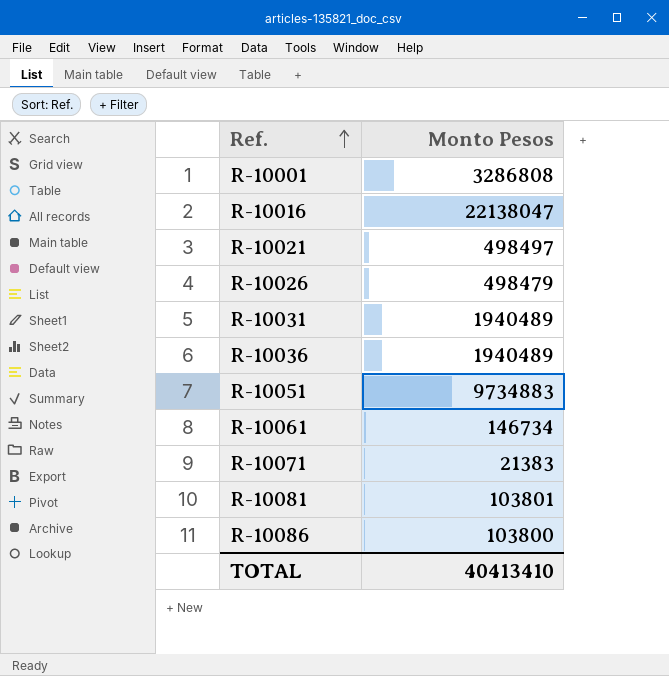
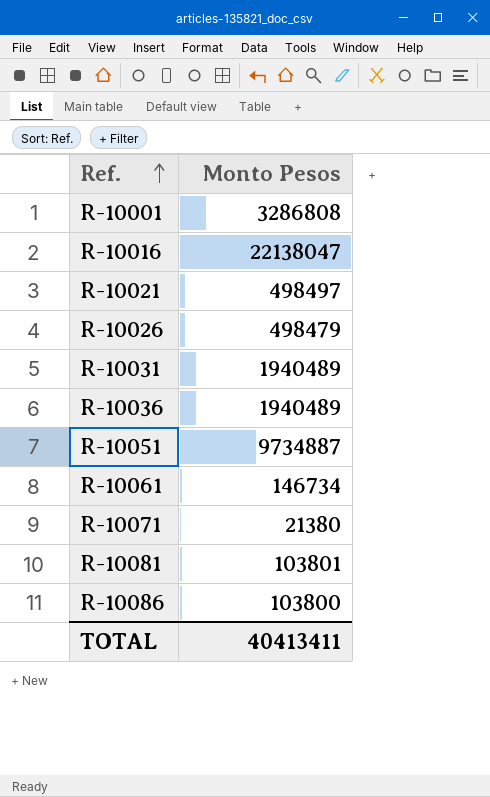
R-10051 | Monto Pesos: 9734883 -> 9734887
R-10071 | Monto Pesos: 21383 -> 21380
TOTAL | Monto Pesos: 40413410 -> 40413411

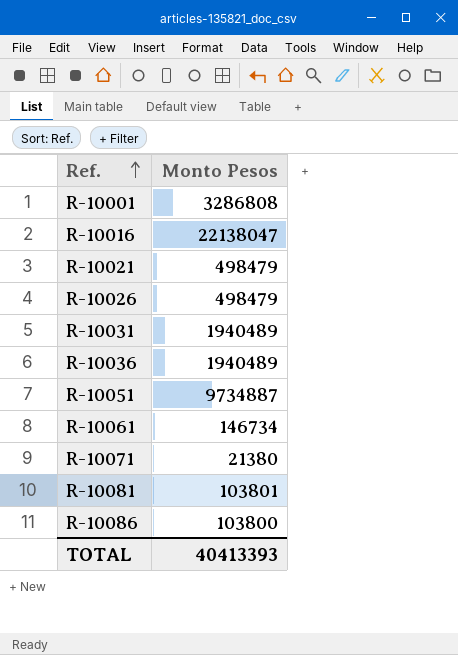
R-10021 | Monto Pesos: 498497 -> 498479
TOTAL | Monto Pesos: 40413411 -> 40413393

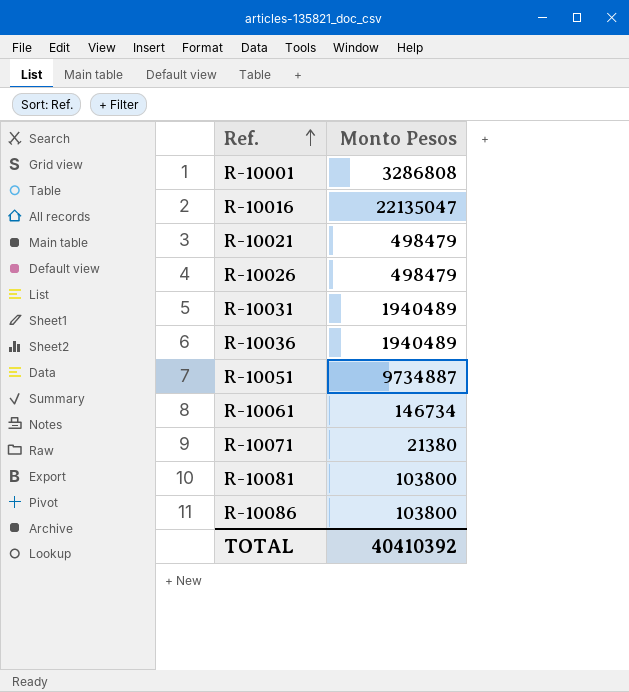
R-10016 | Monto Pesos: 22138047 -> 22135047
R-10081 | Monto Pesos: 103801 -> 103800
TOTAL | Monto Pesos: 40413393 -> 40410392

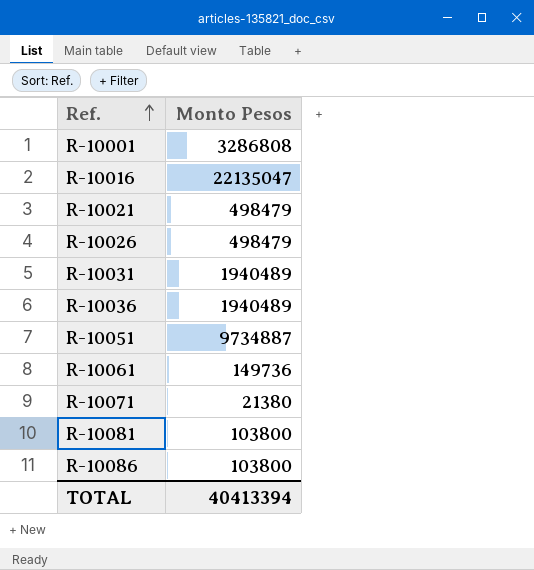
R-10061 | Monto Pesos: 146734 -> 149736
TOTAL | Monto Pesos: 40410392 -> 40413394

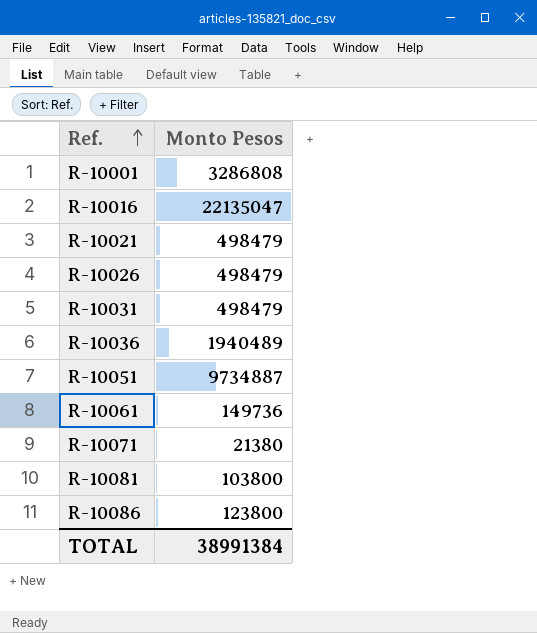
R-10031 | Monto Pesos: 1940489 -> 498479
R-10086 | Monto Pesos: 103800 -> 123800
TOTAL | Monto Pesos: 40413394 -> 38991384

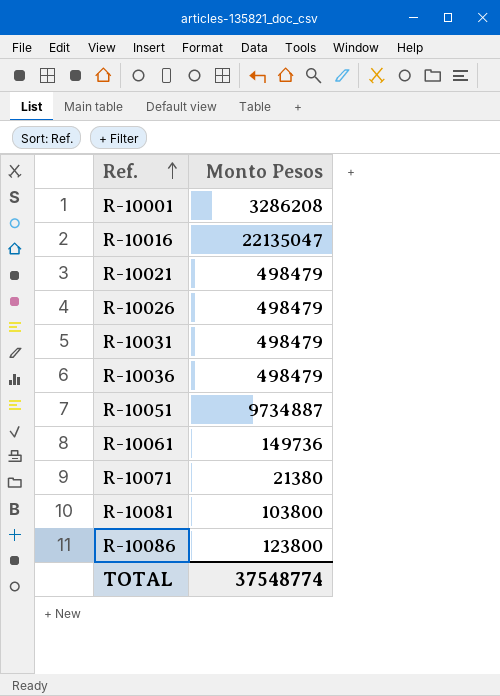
R-10001 | Monto Pesos: 3286808 -> 3286208
R-10036 | Monto Pesos: 1940489 -> 498479
TOTAL | Monto Pesos: 38991384 -> 37548774

